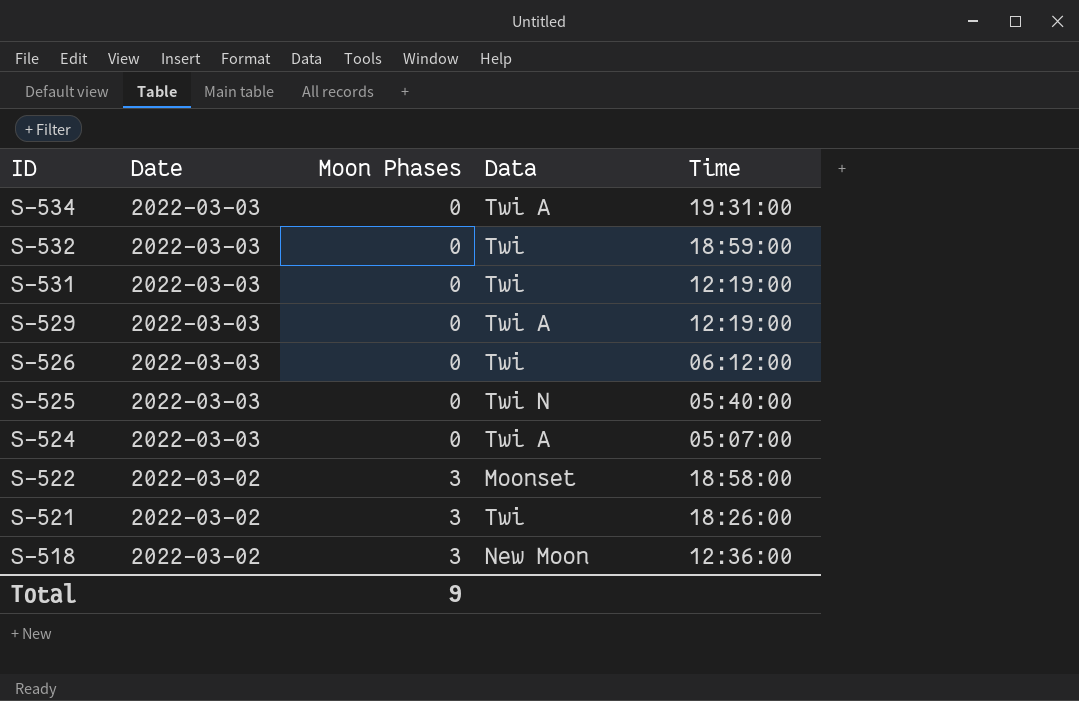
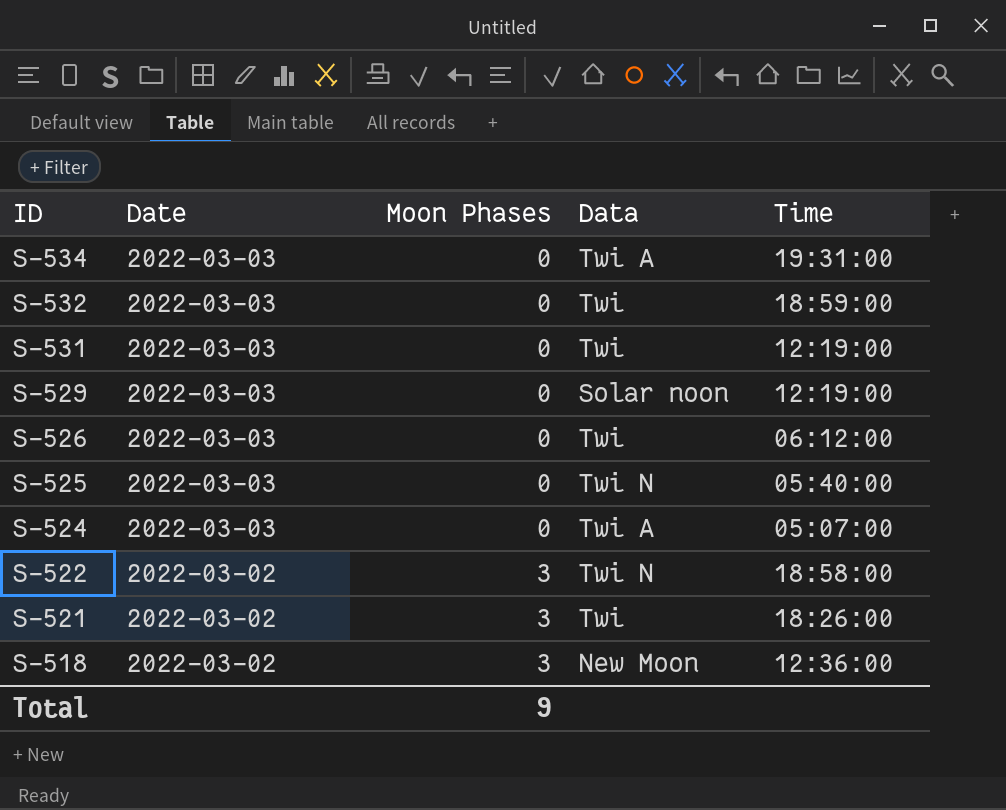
S-529 | Data: Twi A -> Solar noon
S-522 | Data: Moonset -> Twi N

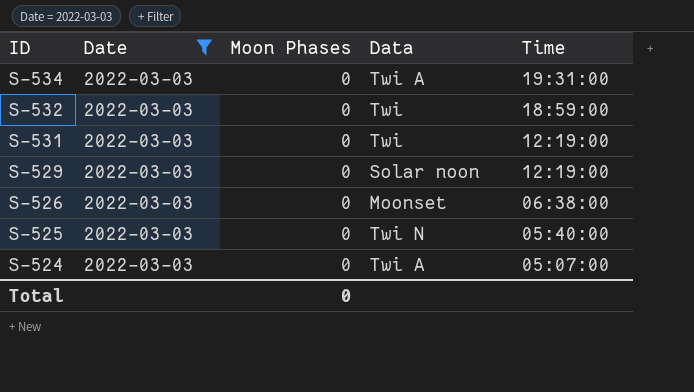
filter: none -> Date = 2022-03-03
S-526 | Data: Twi -> Moonset
S-526 | Time: 06:12:00 -> 06:38:00
Total | Moon Phases: 9 -> 0

